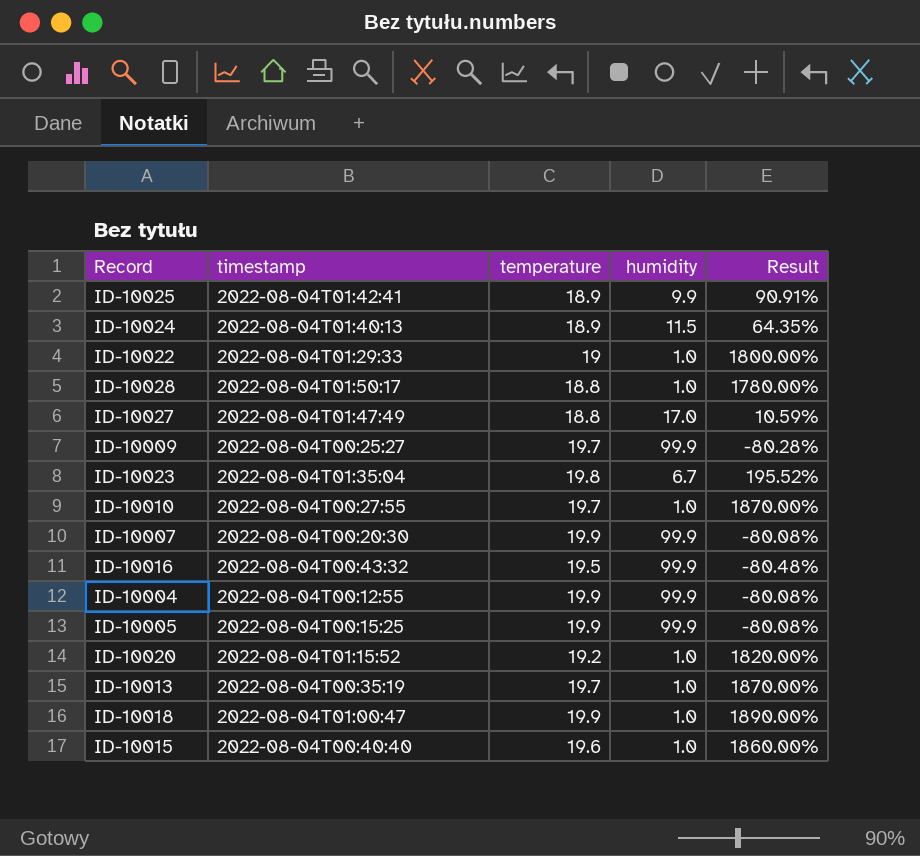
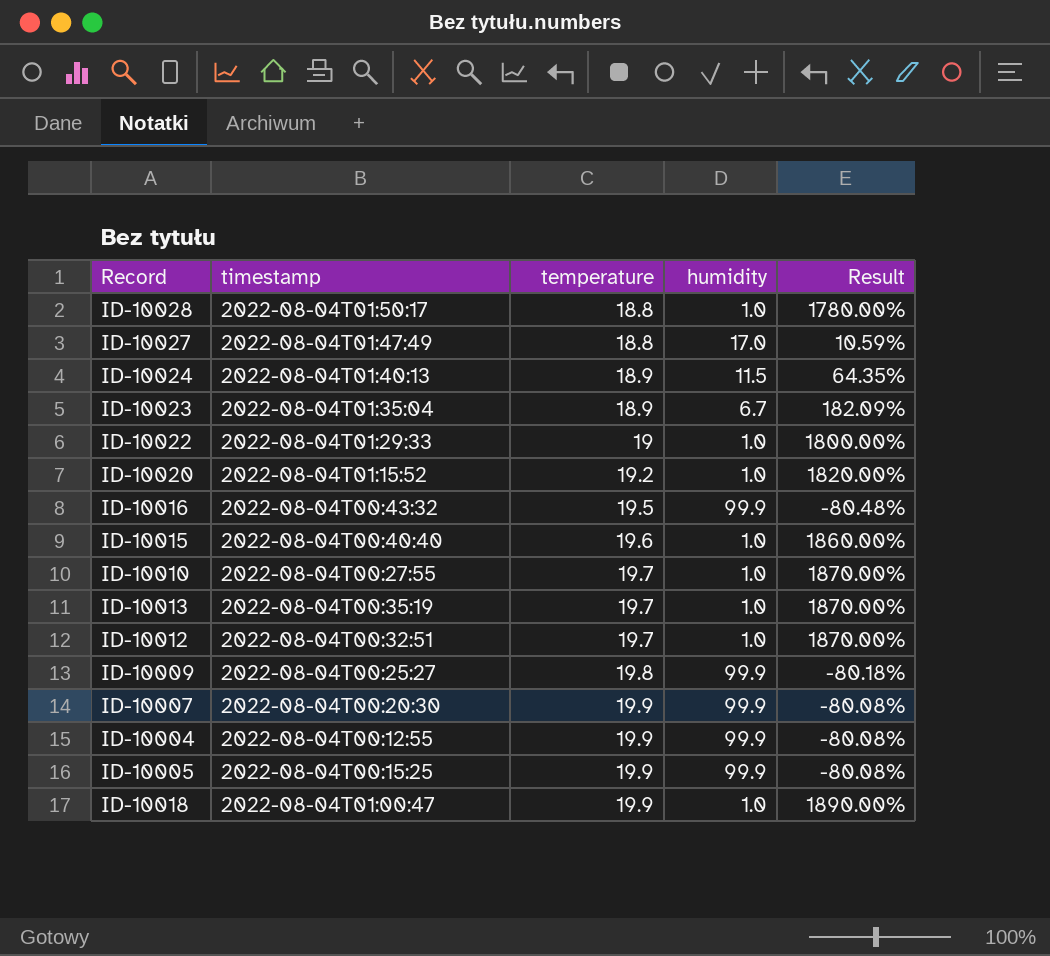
row order: none -> temperature ascending
row ID-10025: 2022-08-04T01:42:41 | 18.9 | 9.9 | 90.91% -> none
ID-10023 | temperature: 19.8 -> 18.9
ID-10023 | Result: 195.52% -> 182.09%
row ID-10012: none -> 2022-08-04T00:32:51 | 19.7 | 1.0 | 1870.00%
ID-10009 | temperature: 19.7 -> 19.8
ID-10009 | Result: -80.28% -> -80.18%

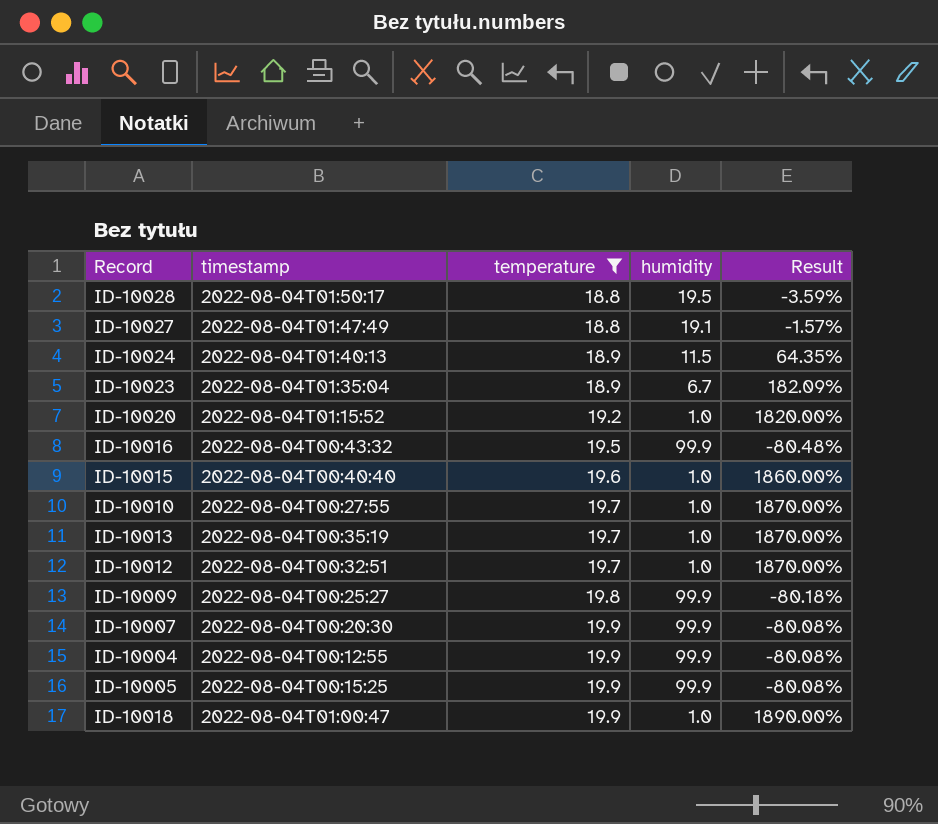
filter: none -> temperature != 19
ID-10028 | humidity: 1.0 -> 19.5
ID-10028 | Result: 1780.00% -> -3.59%
ID-10027 | humidity: 17.0 -> 19.1
ID-10027 | Result: 10.59% -> -1.57%

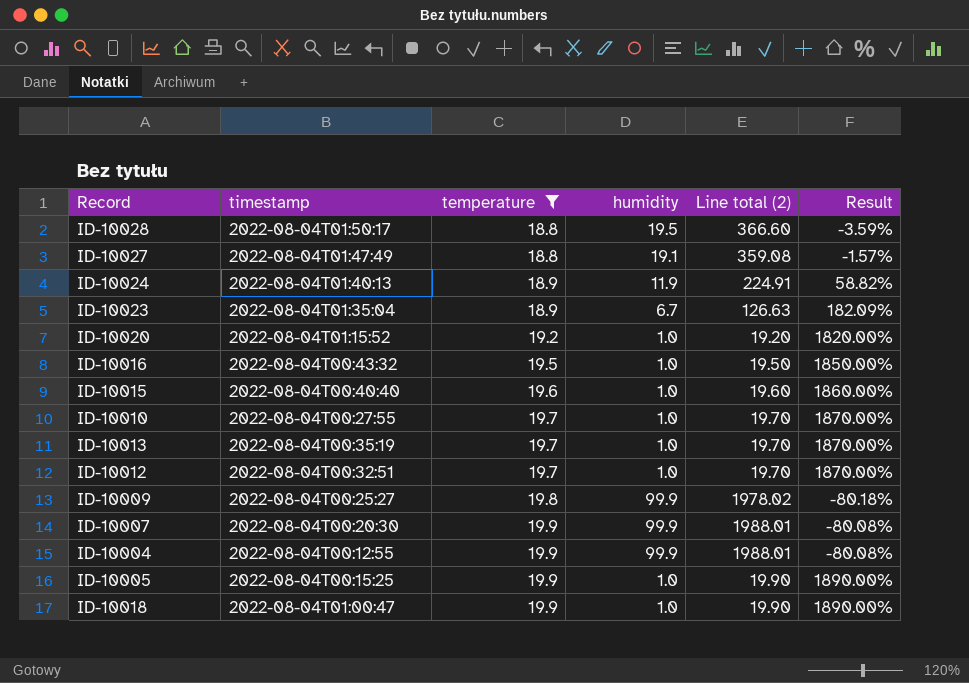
column Line total (2) | formula: none -> [temperature] * [humidity]
ID-10024 | humidity: 11.5 -> 11.9
ID-10024 | Result: 64.35% -> 58.82%
ID-10016 | humidity: 99.9 -> 1.0
ID-10016 | Result: -80.48% -> 1850.00%
ID-10005 | humidity: 99.9 -> 1.0
ID-10005 | Result: -80.08% -> 1890.00%

